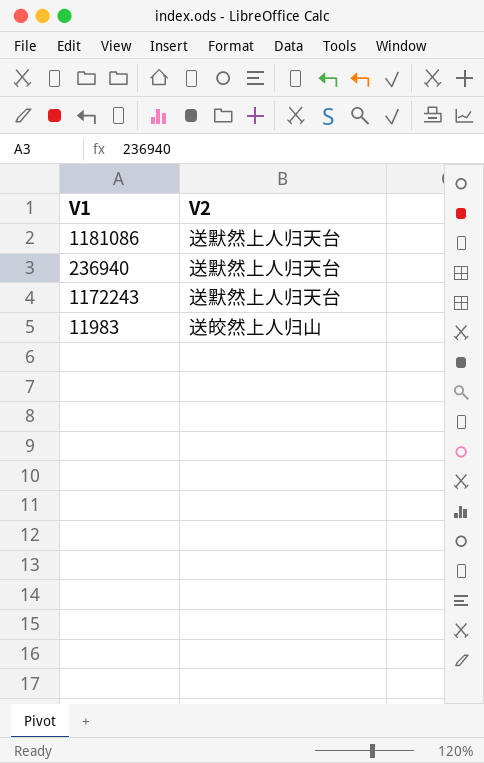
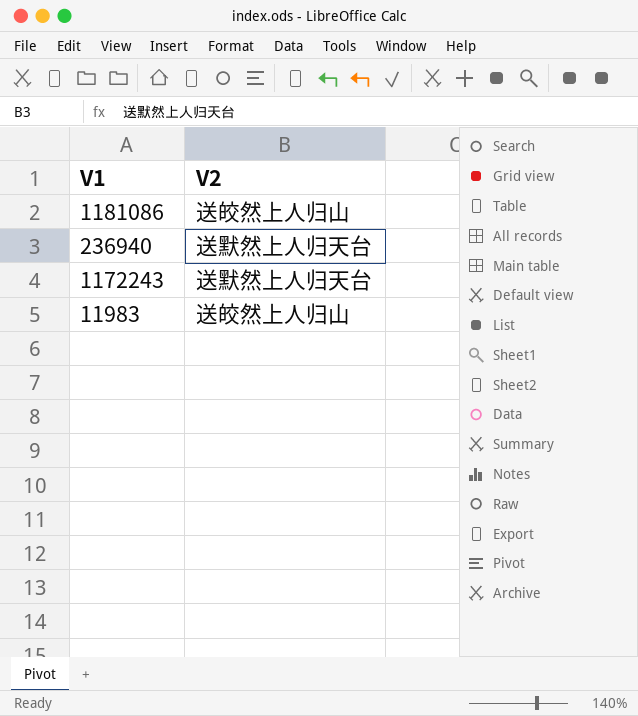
1181086 | V2: 送默然上人归天台 -> 送皎然上人归山

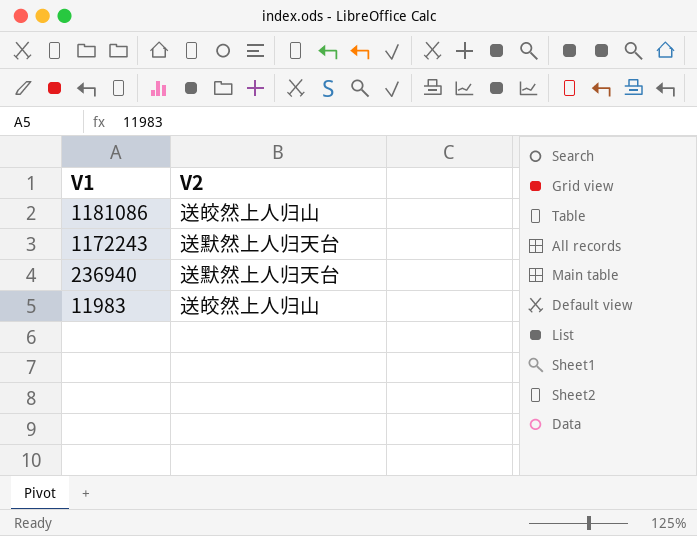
row order: none -> V1 descending

